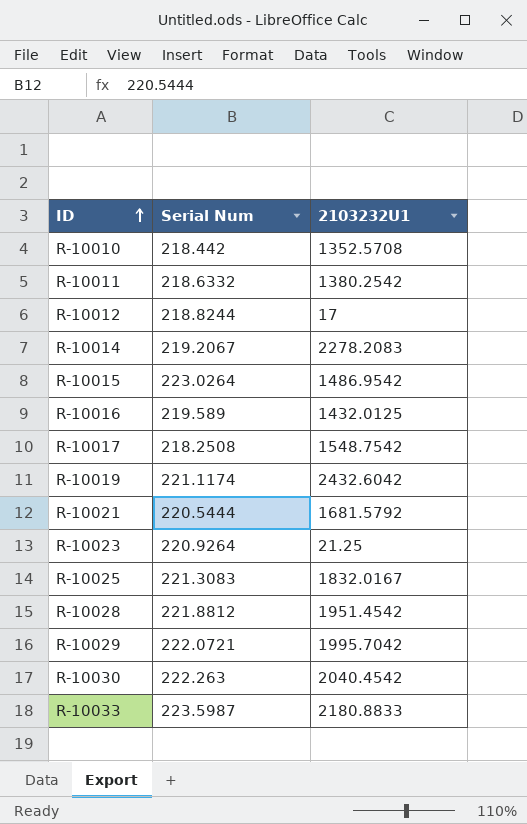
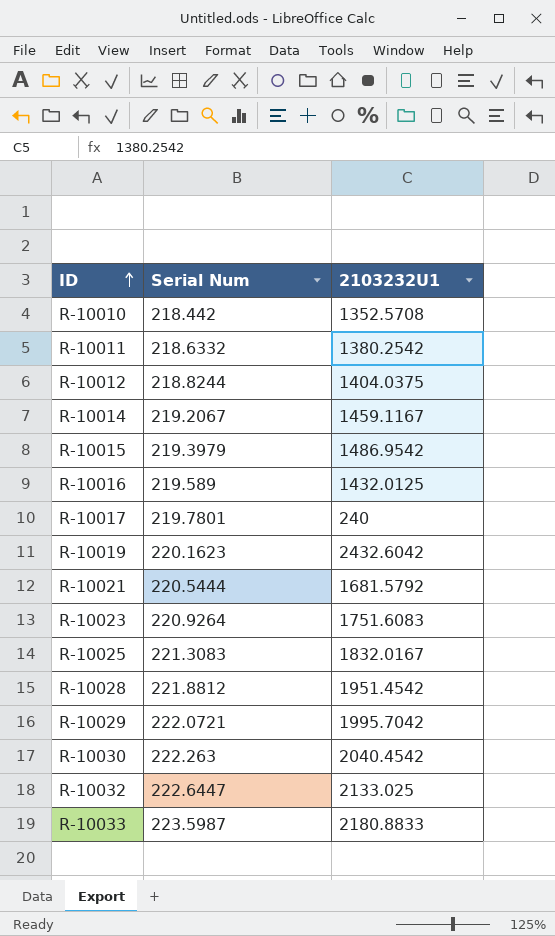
R-10012 | 2103232U1: 17 -> 1404.0375
R-10014 | 2103232U1: 2278.2083 -> 1459.1167
R-10015 | Serial Num: 223.0264 -> 219.3979
R-10017 | Serial Num: 218.2508 -> 219.7801
R-10017 | 2103232U1: 1548.7542 -> 240
R-10019 | Serial Num: 221.1174 -> 220.1623
R-10023 | 2103232U1: 21.25 -> 1751.6083
row R-10032: none -> 222.6447 | 2133.025

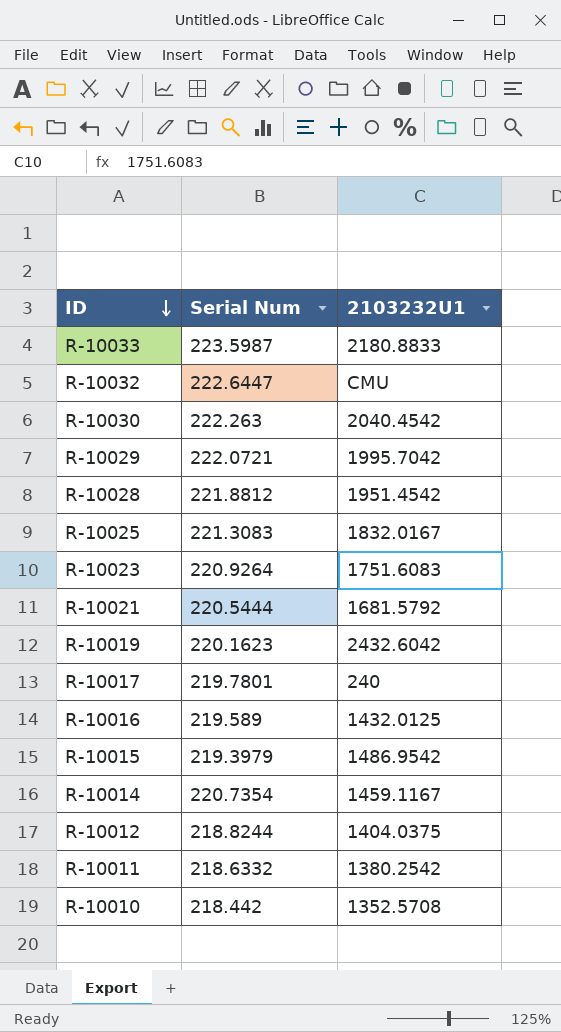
row order: ID ascending -> ID descending
R-10032 | 2103232U1: 2133.025 -> CMU
R-10014 | Serial Num: 219.2067 -> 220.7354

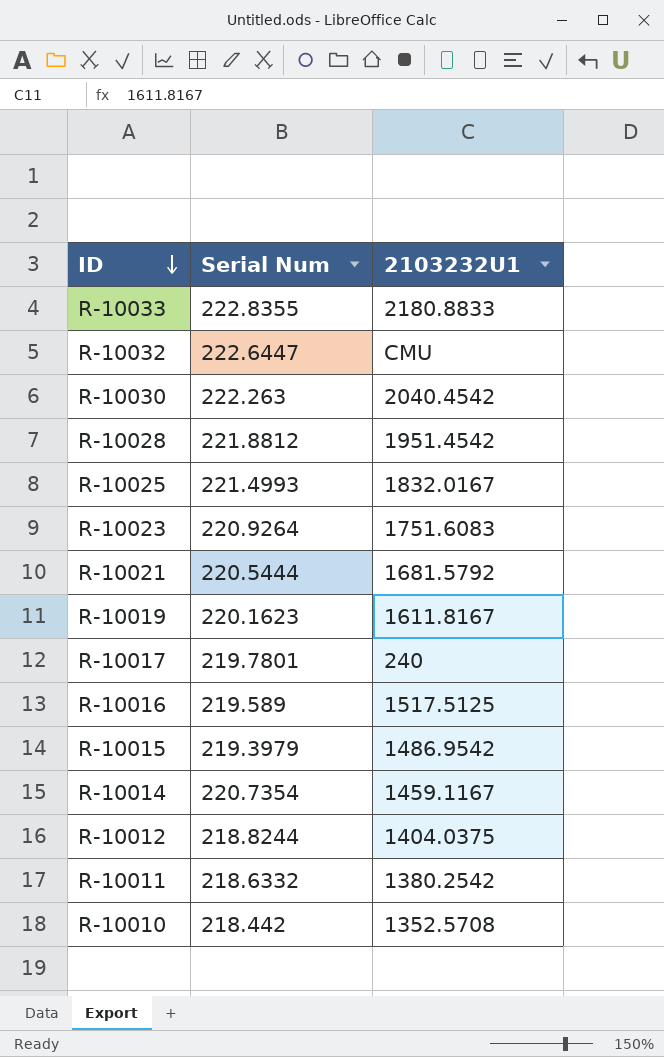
row R-10029: 222.0721 | 1995.7042 -> none
R-10033 | Serial Num: 223.5987 -> 222.8355
R-10025 | Serial Num: 221.3083 -> 221.4993
R-10019 | 2103232U1: 2432.6042 -> 1611.8167
R-10016 | 2103232U1: 1432.0125 -> 1517.5125

